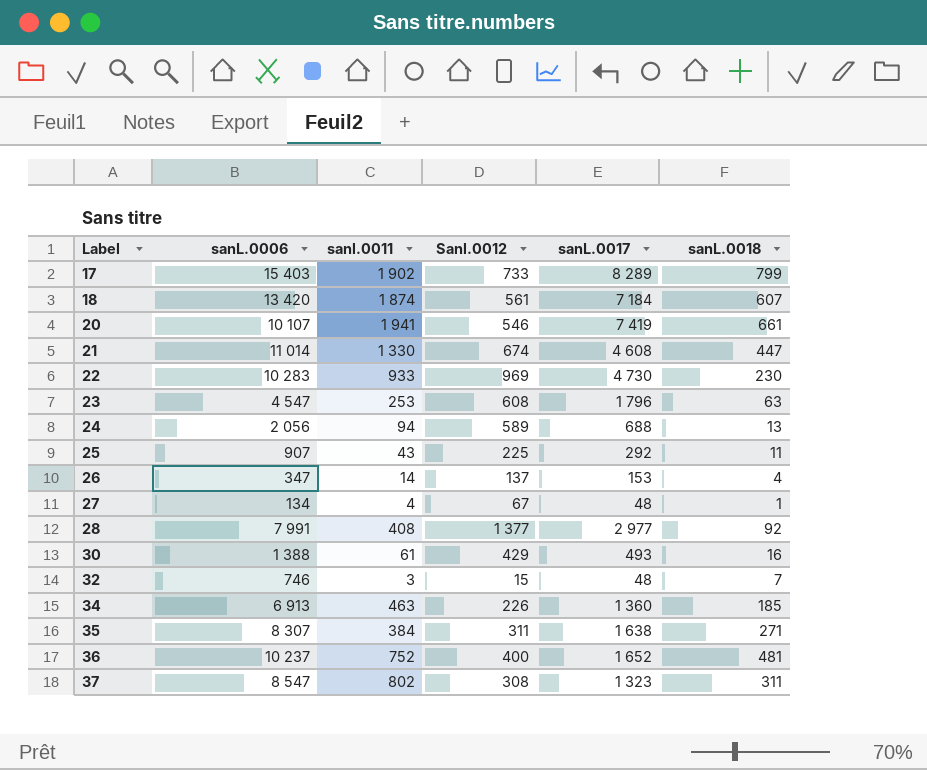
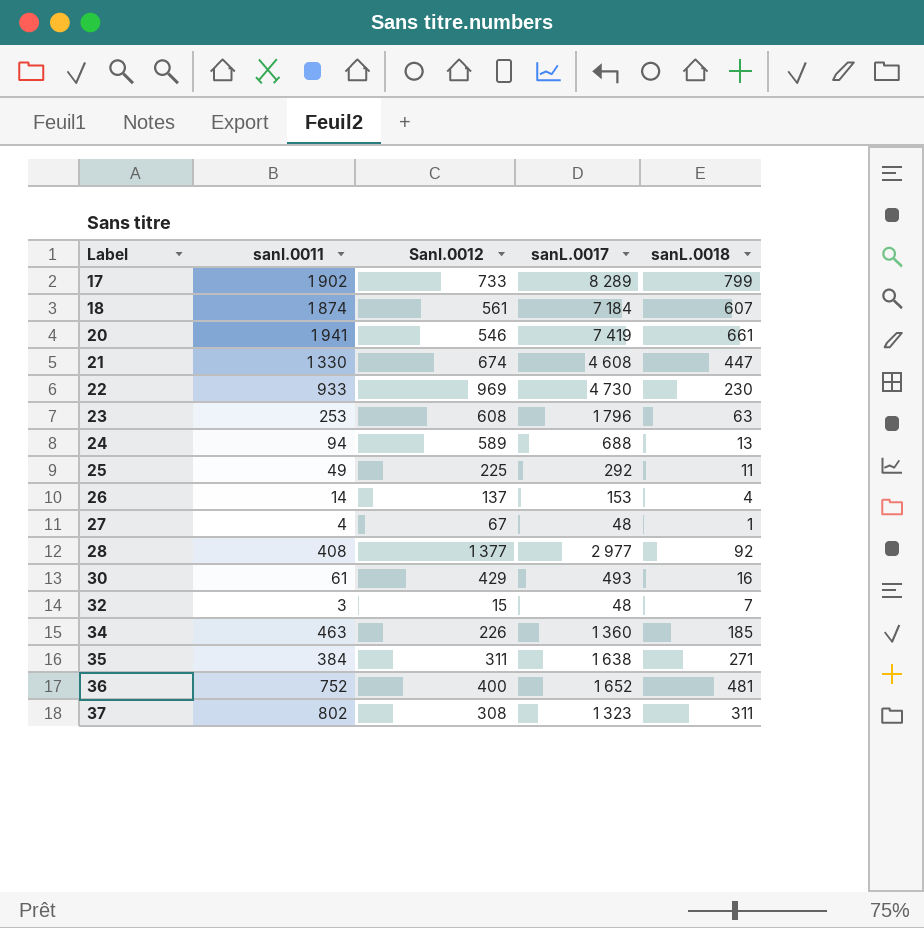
column sanL.0006 | position: 2 -> none
25 | sanl.0011: 43 -> 49

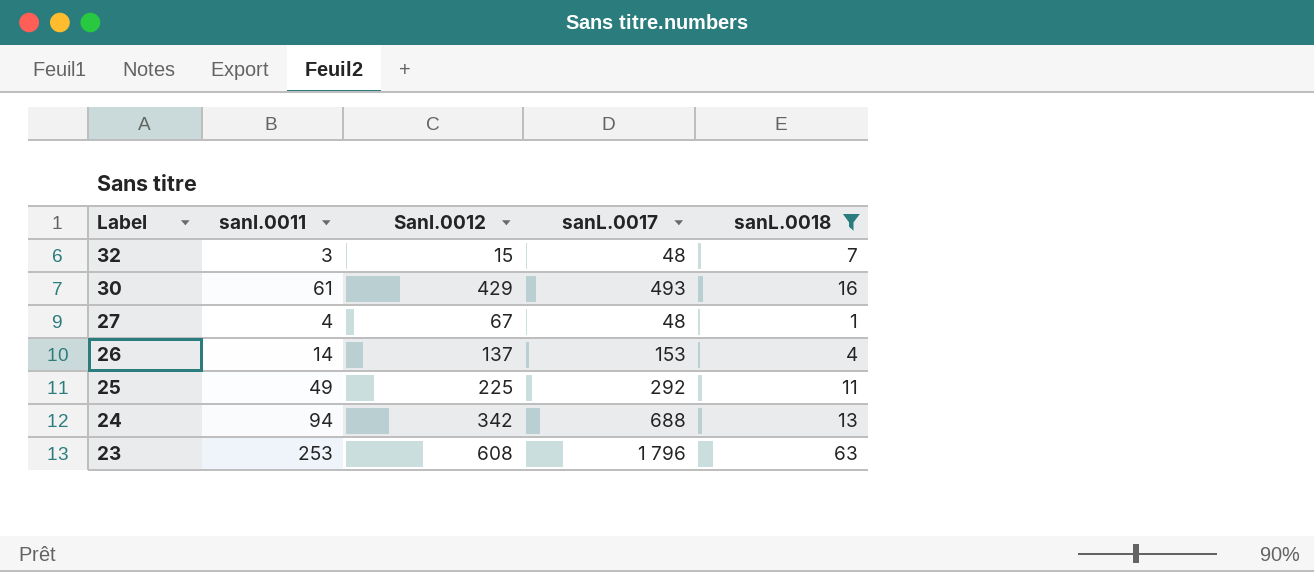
filter: none -> sanL.0018 <= 63
row order: Label ascending -> Label descending
24 | Sanl.0012: 589 -> 342

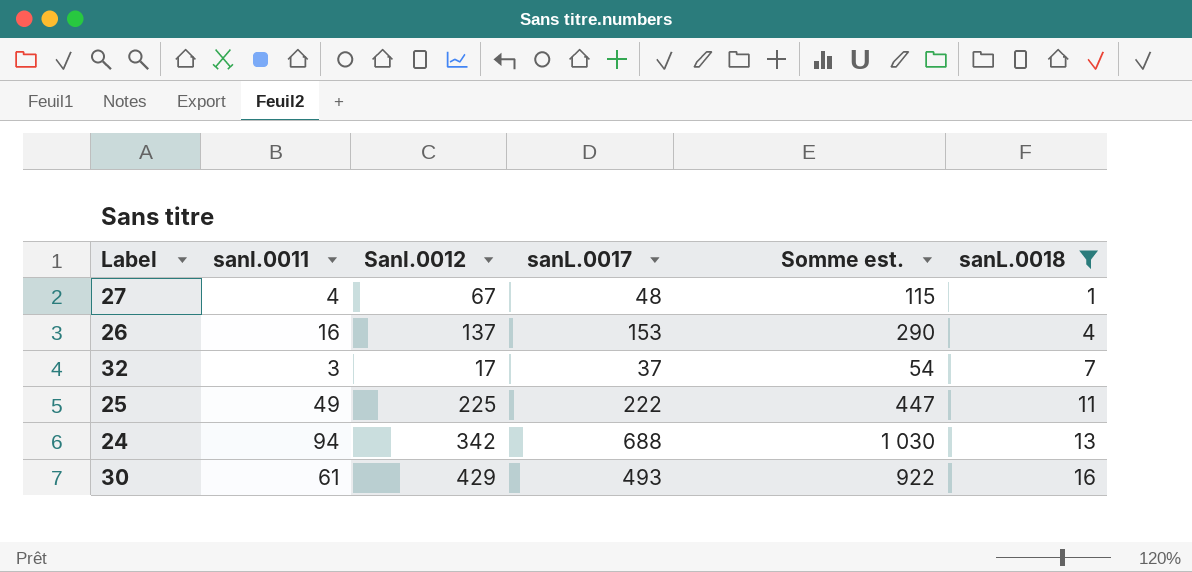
row order: Label descending -> sanL.0018 ascending
column Somme est. | formula: none -> [Sanl.0012] + [sanL.0017]
row 23: 253 | 608 | 1 796 | 63 -> none
26 | sanl.0011: 14 -> 16
32 | Sanl.0012: 15 -> 17
32 | sanL.0017: 48 -> 37
25 | sanL.0017: 292 -> 222

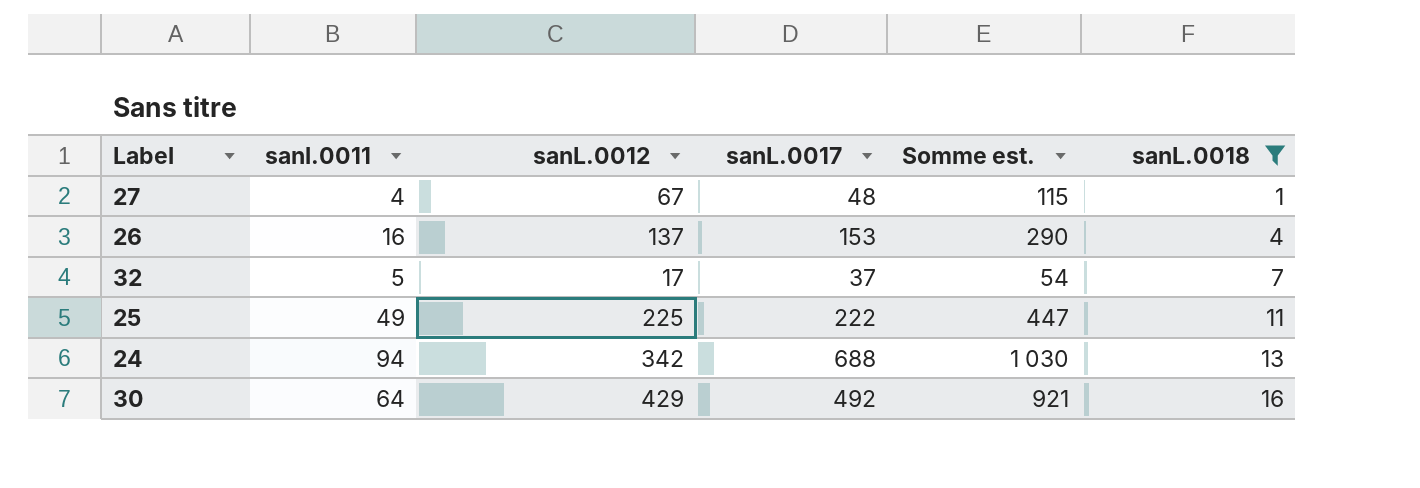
column name: Sanl.0012 -> sanL.0012
32 | sanl.0011: 3 -> 5
30 | sanl.0011: 61 -> 64
30 | sanL.0017: 493 -> 492
30 | Somme est.: 922 -> 921

